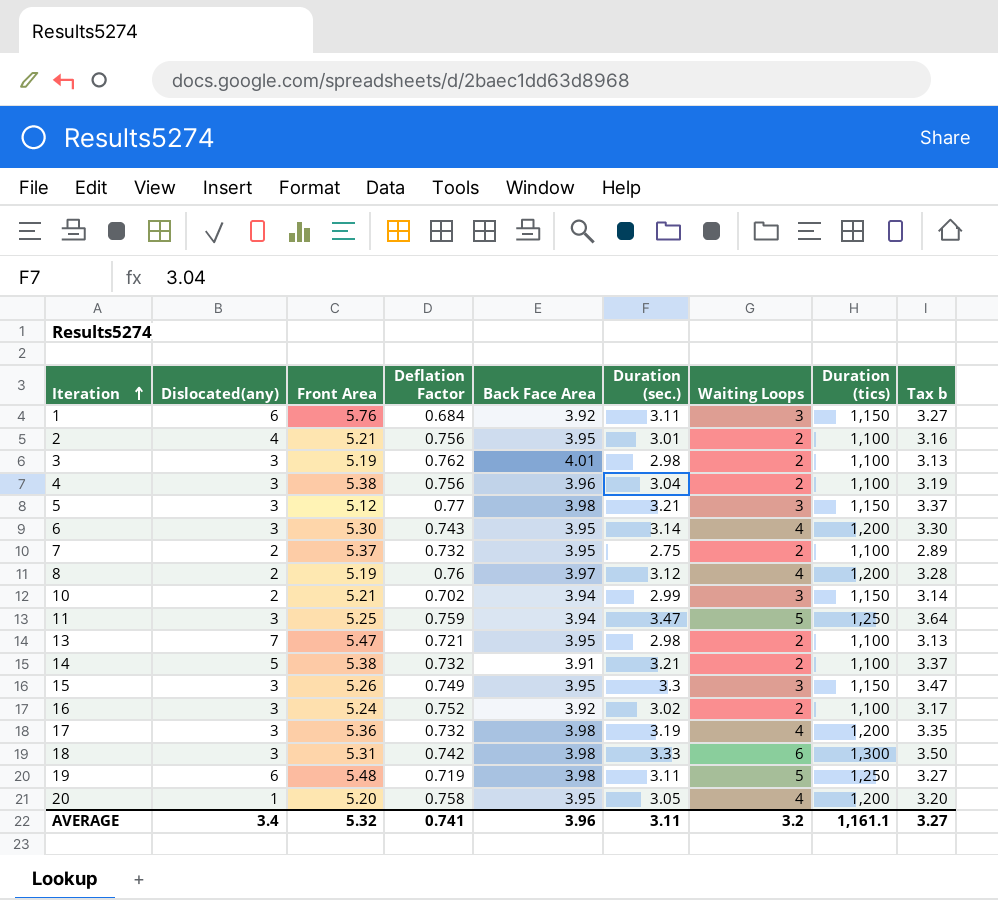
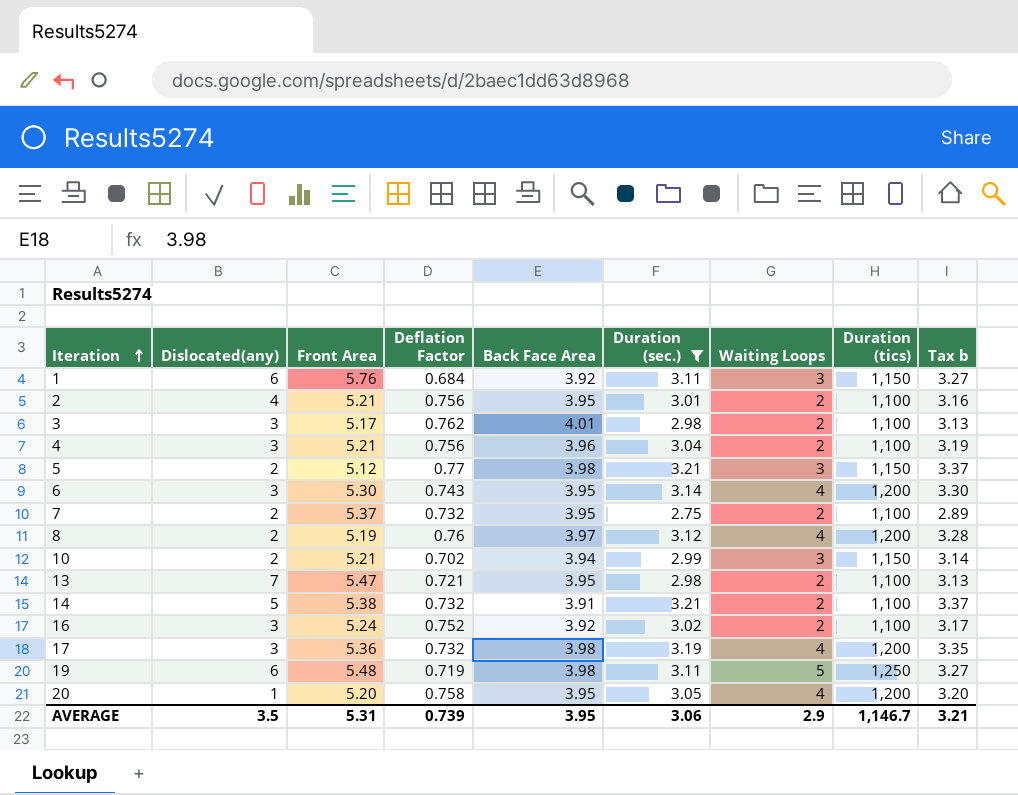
filter: none -> Duration (sec.) <= 3.21
3 | Front Area: 5.19 -> 5.17
4 | Front Area: 5.38 -> 5.21
5 | Dislocated(any): 3 -> 2
AVERAGE | Dislocated(any): 3.4 -> 3.5
AVERAGE | Front Area: 5.32 -> 5.31
AVERAGE | Deflation Factor: 0.741 -> 0.739
AVERAGE | Back Face Area: 3.96 -> 3.95
AVERAGE | Duration (sec.): 3.11 -> 3.06
AVERAGE | Waiting Loops: 3.2 -> 2.9
AVERAGE | Duration (tics): 1,161.1 -> 1,146.7
AVERAGE | Tax b: 3.27 -> 3.21

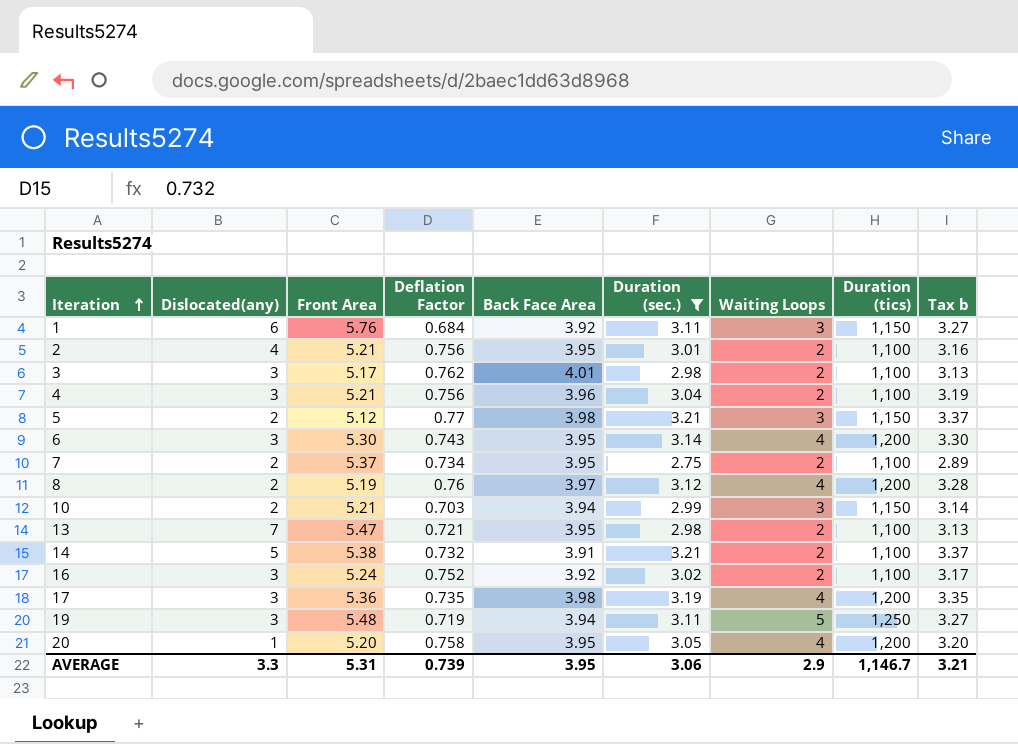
7 | Deflation Factor: 0.732 -> 0.734
10 | Deflation Factor: 0.702 -> 0.703
17 | Deflation Factor: 0.732 -> 0.735
19 | Dislocated(any): 6 -> 3
19 | Back Face Area: 3.98 -> 3.94
AVERAGE | Dislocated(any): 3.5 -> 3.3

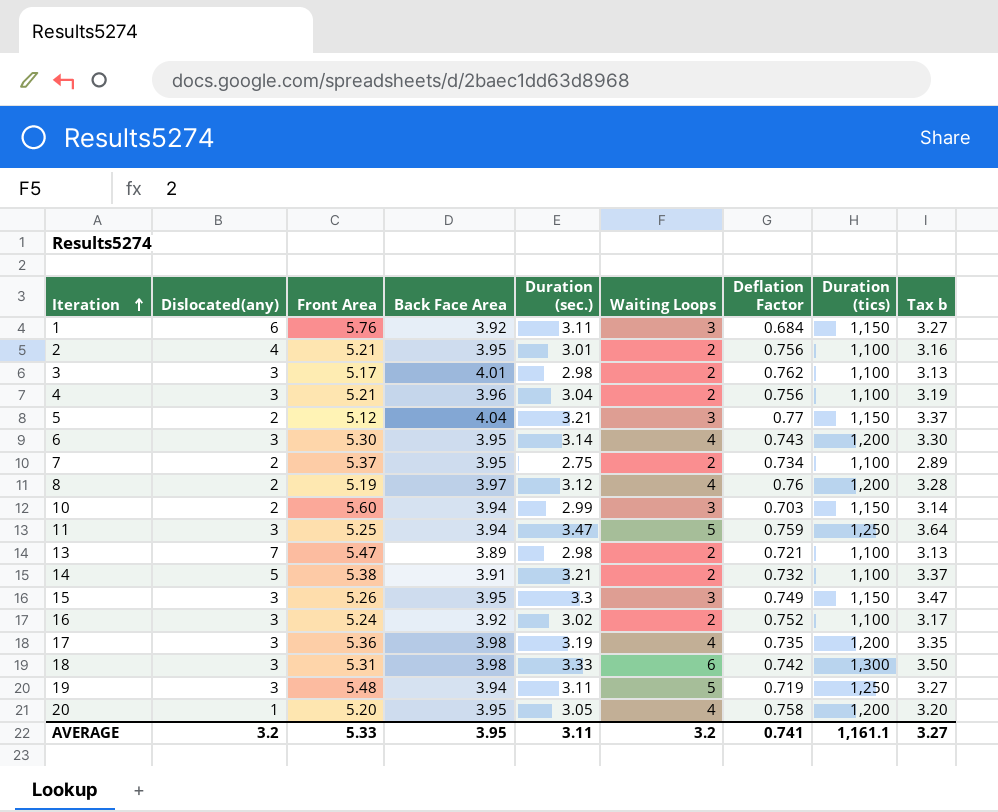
filter: Duration (sec.) <= 3.21 -> none
column Deflation Factor | position: 4 -> 7
5 | Back Face Area: 3.98 -> 4.04
10 | Front Area: 5.21 -> 5.60
13 | Back Face Area: 3.95 -> 3.89
AVERAGE | Dislocated(any): 3.3 -> 3.2
AVERAGE | Front Area: 5.31 -> 5.33
AVERAGE | Duration (sec.): 3.06 -> 3.11
AVERAGE | Waiting Loops: 2.9 -> 3.2
AVERAGE | Deflation Factor: 0.739 -> 0.741
AVERAGE | Duration (tics): 1,146.7 -> 1,161.1
AVERAGE | Tax b: 3.21 -> 3.27

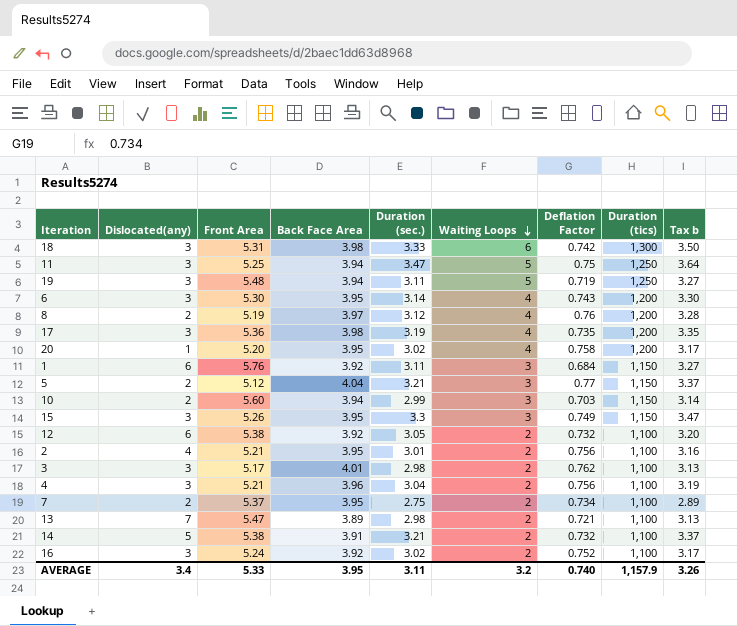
row order: Iteration ascending -> Waiting Loops descending
11 | Deflation Factor: 0.759 -> 0.75
20 | Duration (sec.): 3.05 -> 3.02
20 | Tax b: 3.20 -> 3.17
row 12: none -> 6 | 5.38 | 3.92 | 3.05 | 2 | 0.732 | 1,100 | 3.20
AVERAGE | Dislocated(any): 3.2 -> 3.4
AVERAGE | Deflation Factor: 0.741 -> 0.740
AVERAGE | Duration (tics): 1,161.1 -> 1,157.9
AVERAGE | Tax b: 3.27 -> 3.26

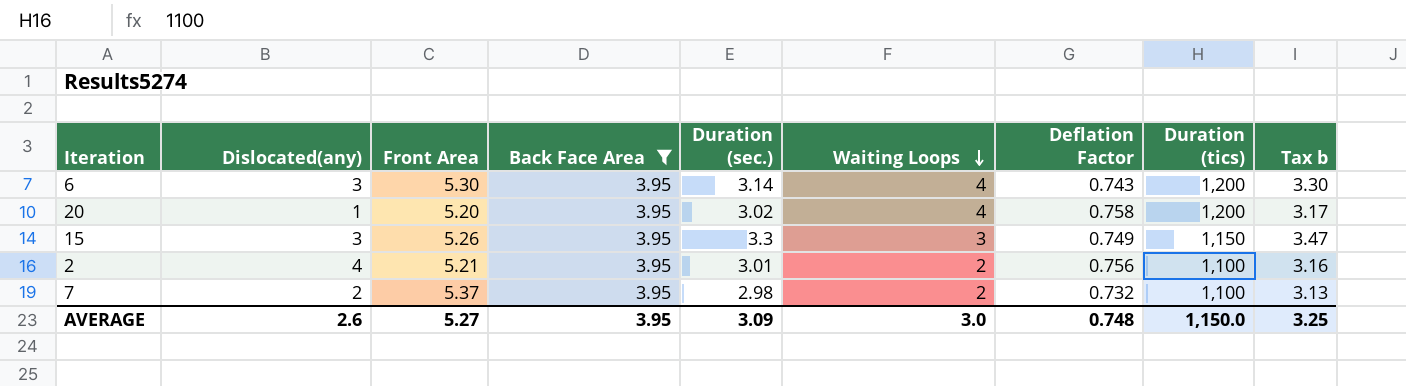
filter: none -> Back Face Area = 3.95
7 | Duration (sec.): 2.75 -> 2.98
7 | Deflation Factor: 0.734 -> 0.732
7 | Tax b: 2.89 -> 3.13
AVERAGE | Dislocated(any): 3.4 -> 2.6
AVERAGE | Front Area: 5.33 -> 5.27
AVERAGE | Duration (sec.): 3.11 -> 3.09
AVERAGE | Waiting Loops: 3.2 -> 3.0
AVERAGE | Deflation Factor: 0.740 -> 0.748
AVERAGE | Duration (tics): 1,157.9 -> 1,150.0
AVERAGE | Tax b: 3.26 -> 3.25

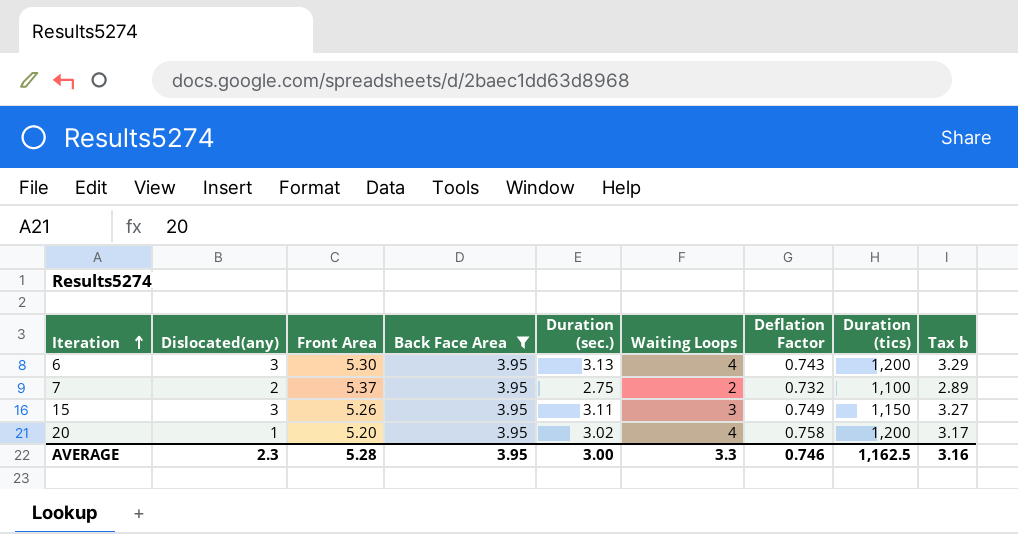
row order: Waiting Loops descending -> Iteration ascending
row 2: 4 | 5.21 | 3.95 | 3.01 | 2 | 0.756 | 1,100 | 3.16 -> none
6 | Duration (sec.): 3.14 -> 3.13
6 | Tax b: 3.30 -> 3.29
7 | Duration (sec.): 2.98 -> 2.75
7 | Tax b: 3.13 -> 2.89
15 | Duration (sec.): 3.3 -> 3.11
15 | Tax b: 3.47 -> 3.27
AVERAGE | Dislocated(any): 2.6 -> 2.3
AVERAGE | Front Area: 5.27 -> 5.28
AVERAGE | Duration (sec.): 3.09 -> 3.00
AVERAGE | Waiting Loops: 3.0 -> 3.3
AVERAGE | Deflation Factor: 0.748 -> 0.746
AVERAGE | Duration (tics): 1,150.0 -> 1,162.5
AVERAGE | Tax b: 3.25 -> 3.16

